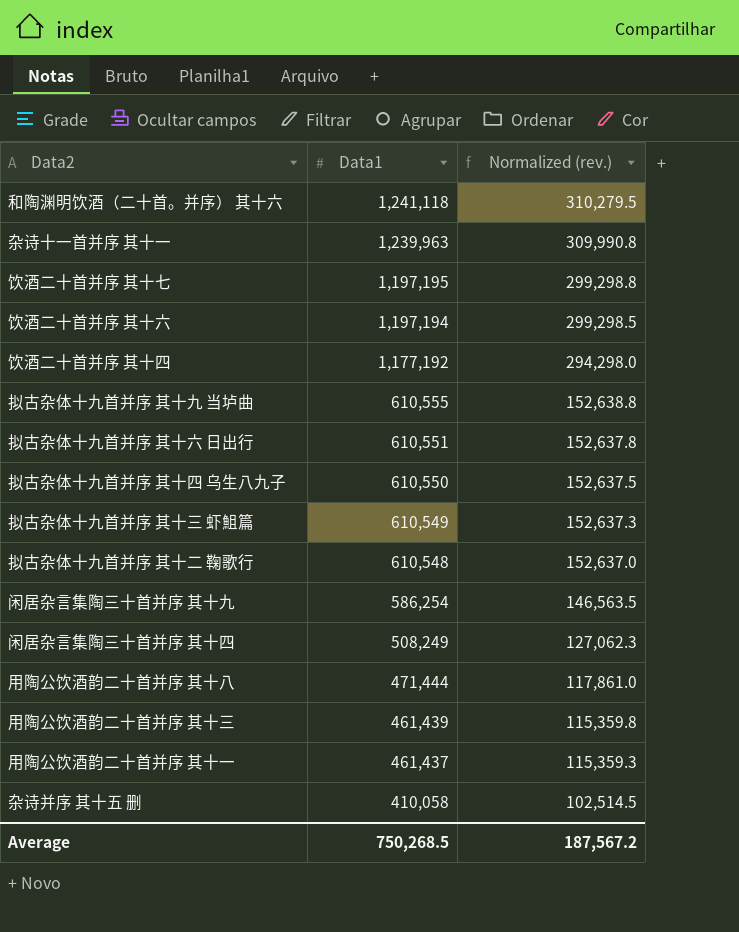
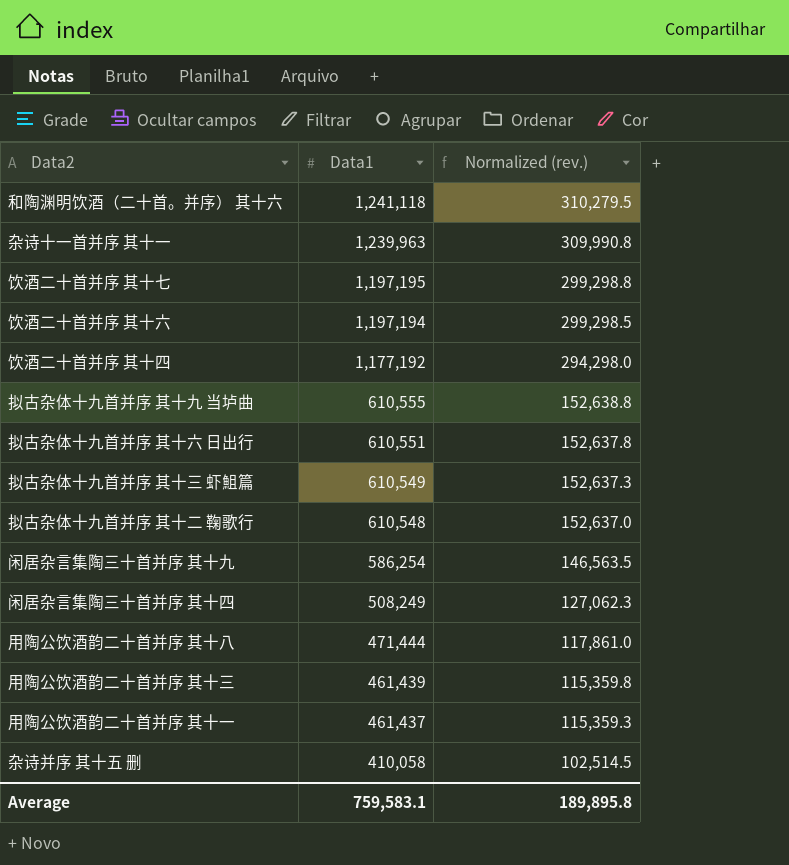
row 拟古杂体十九首并序 其十四 乌生八九子: 610,550 | 152,637.5 -> none
Average | Data1: 750,268.5 -> 759,583.1
Average | Normalized (rev.): 187,567.2 -> 189,895.8

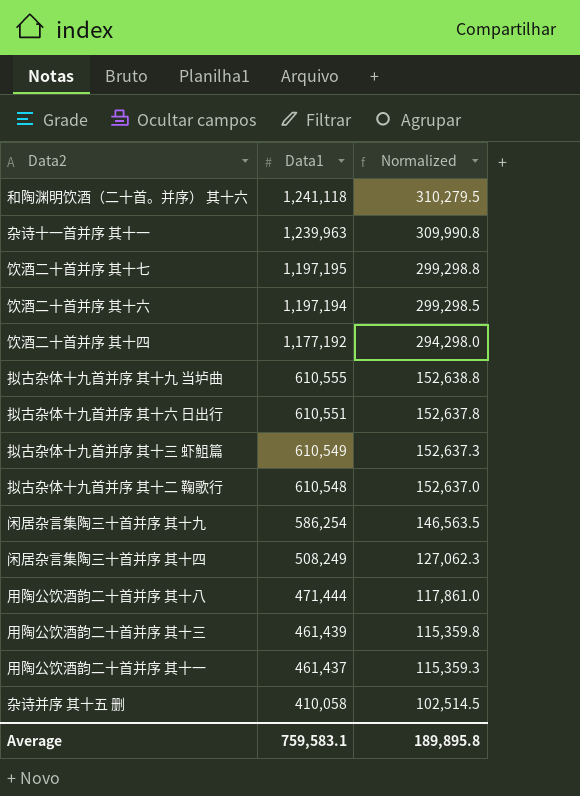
column name: Normalized (rev.) -> Normalized

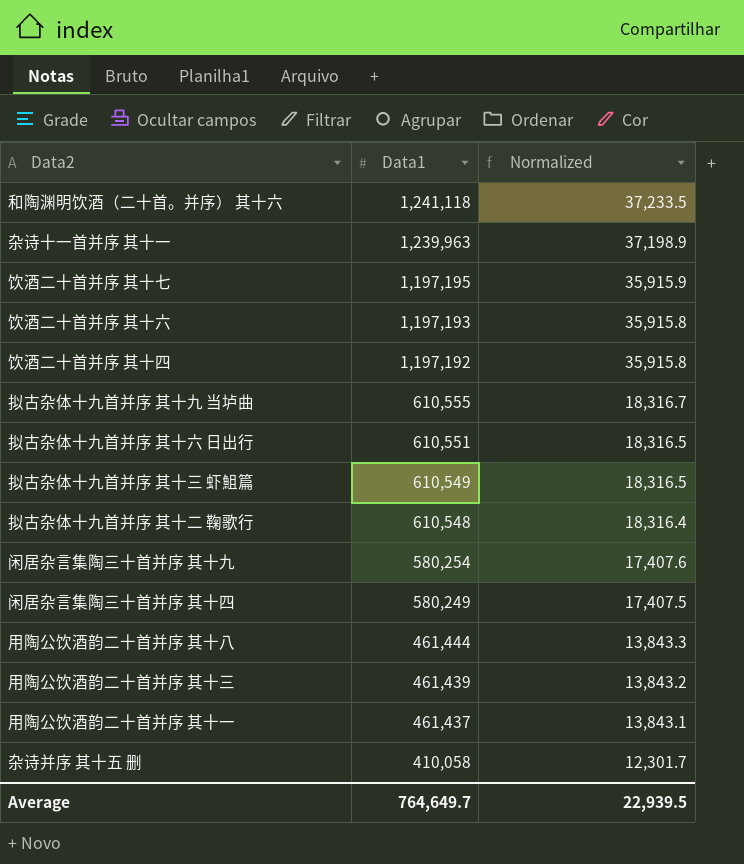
column Normalized | formula: [Data1] * 0.25 -> [Data1] * 0.03
饮酒二十首并序 其十六 | Data1: 1,197,194 -> 1,197,193
饮酒二十首并序 其十四 | Data1: 1,177,192 -> 1,197,192
闲居杂言集陶三十首并序 其十九 | Data1: 586,254 -> 580,254
闲居杂言集陶三十首并序 其十四 | Data1: 508,249 -> 580,249
用陶公饮酒韵二十首并序 其十八 | Data1: 471,444 -> 461,444
Average | Data1: 759,583.1 -> 764,649.7
Average | Normalized: 189,895.8 -> 22,939.5

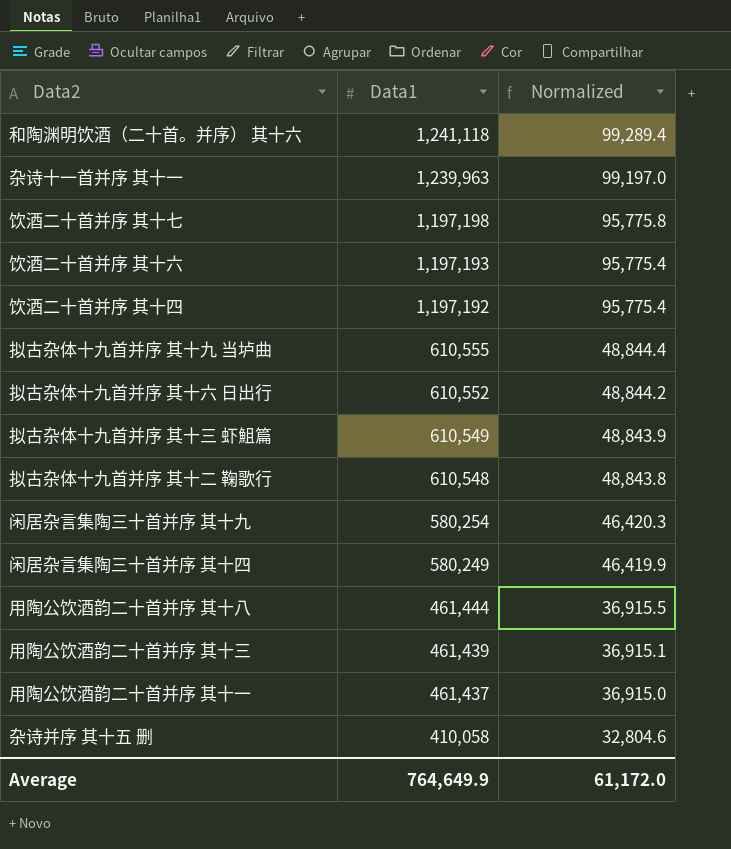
column Normalized | formula: [Data1] * 0.03 -> [Data1] * 0.08
饮酒二十首并序 其十七 | Data1: 1,197,195 -> 1,197,198
拟古杂体十九首并序 其十六 日出行 | Data1: 610,551 -> 610,552
Average | Data1: 764,649.7 -> 764,649.9
Average | Normalized: 22,939.5 -> 61,172.0

